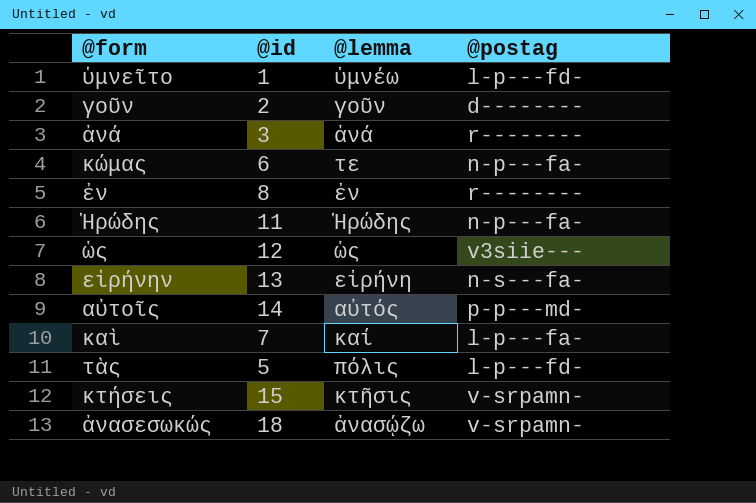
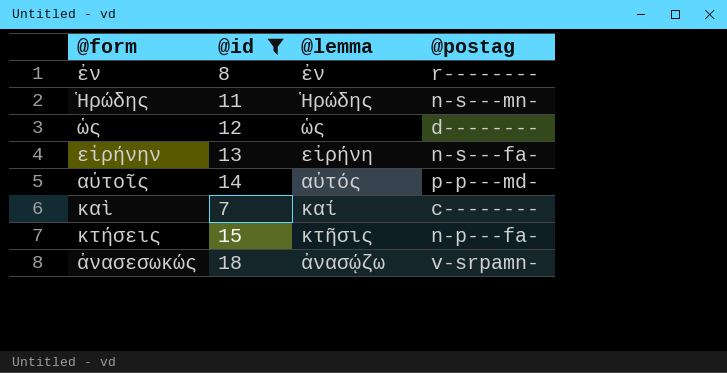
filter: none -> @id >= 7
Ἡρώδης | @postag: n-p---fa- -> n-s---mn-
ὡς | @postag: v3siie--- -> d--------
καὶ | @postag: l-p---fa- -> c--------
κτήσεις | @postag: v-srpamn- -> n-p---fa-

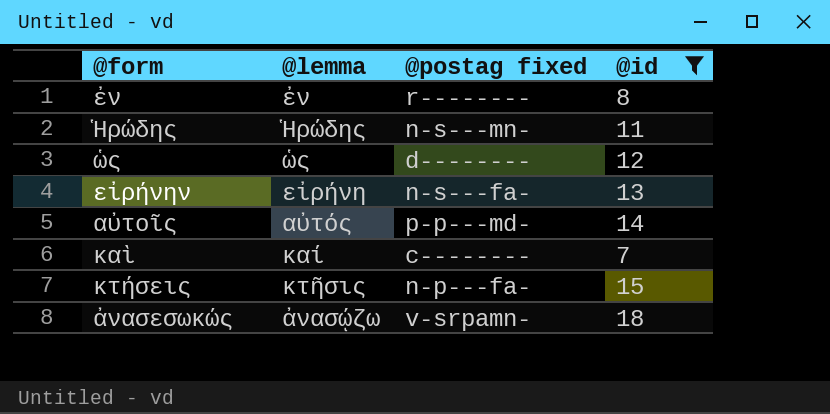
column name: @postag -> @postag fixed
column @id | position: 2 -> 4

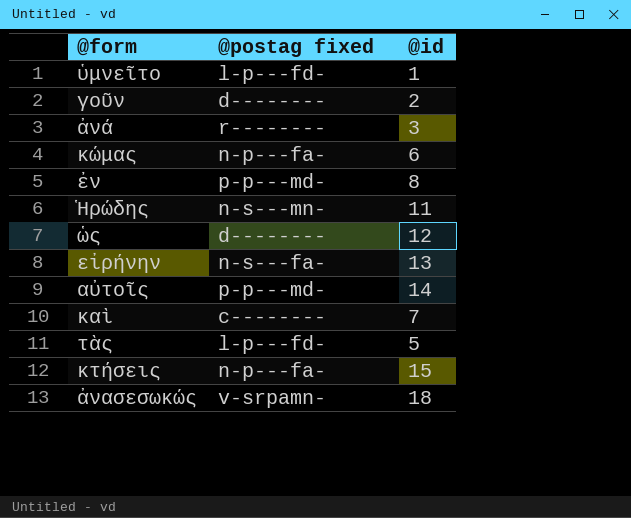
filter: @id >= 7 -> none
column @lemma | position: 2 -> none
ἐν | @postag fixed: r-------- -> p-p---md-

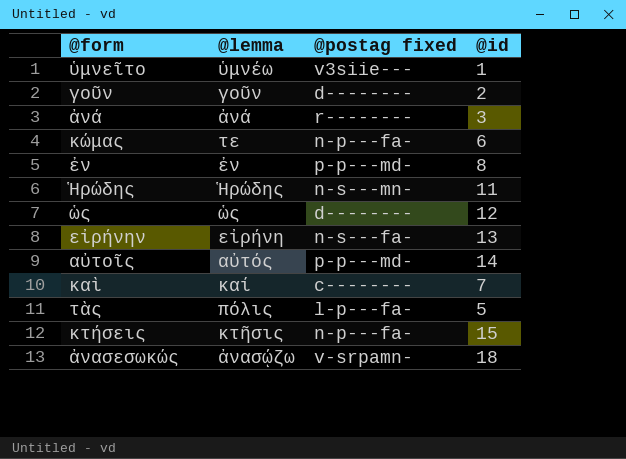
column @lemma | position: none -> 2
ὑμνεῖτο | @postag fixed: l-p---fd- -> v3siie---
τὰς | @postag fixed: l-p---fd- -> l-p---fa-

